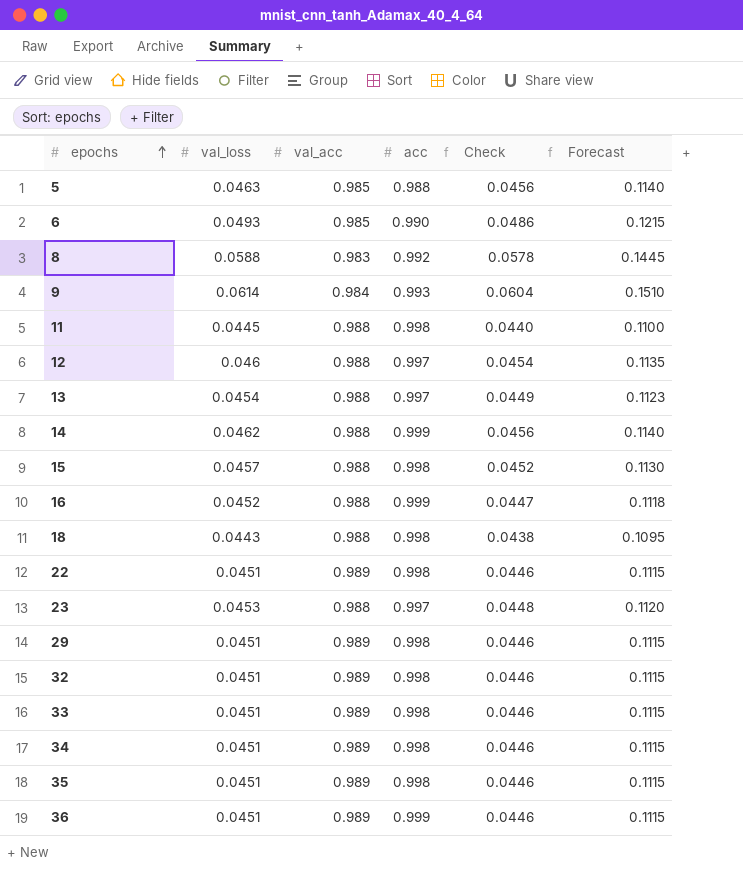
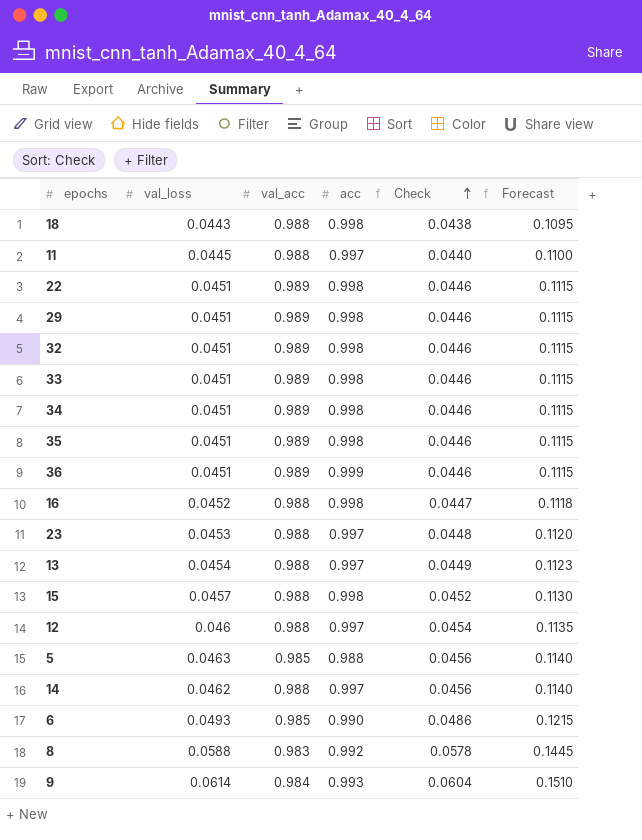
row order: epochs ascending -> Check ascending
11 | acc: 0.998 -> 0.997
16 | acc: 0.999 -> 0.998
14 | acc: 0.999 -> 0.997

